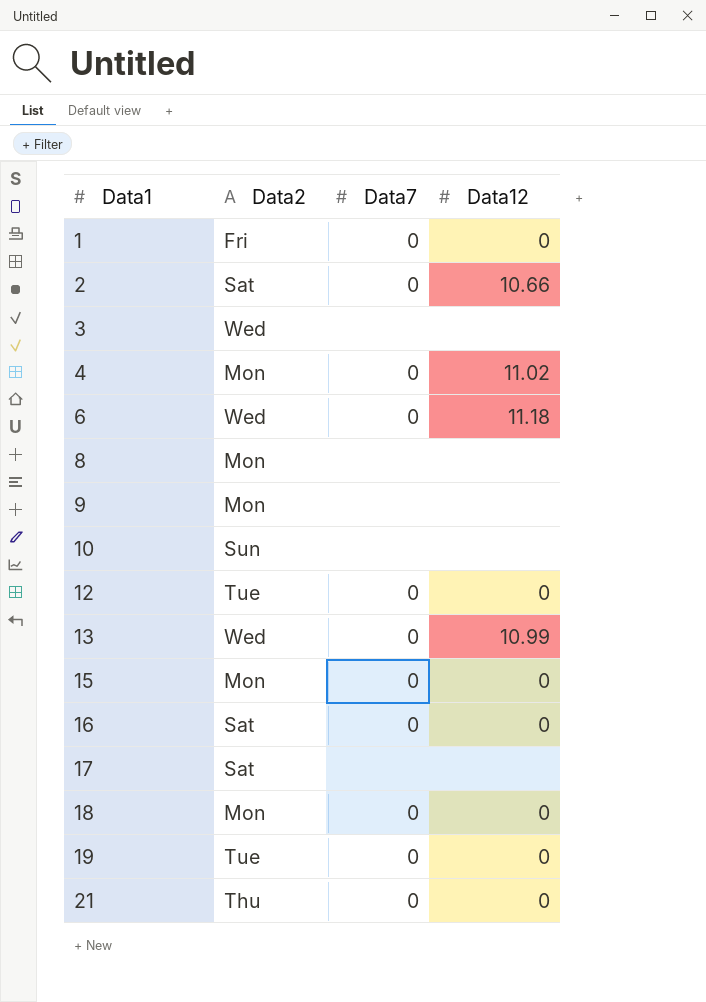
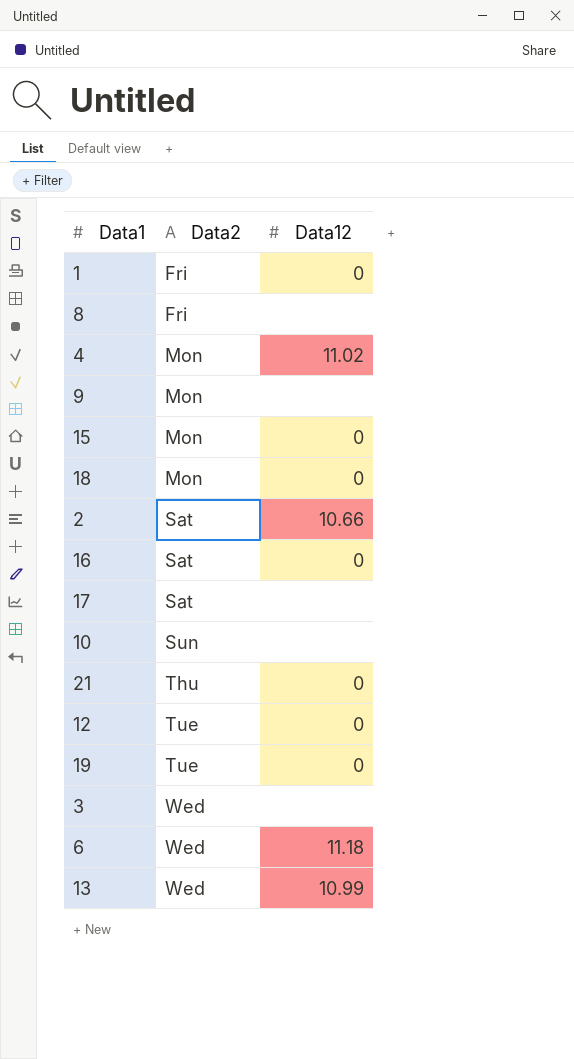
row order: Data1 ascending -> Data2 ascending
column Data7 | position: 3 -> none
8 | Data2: Mon -> Fri

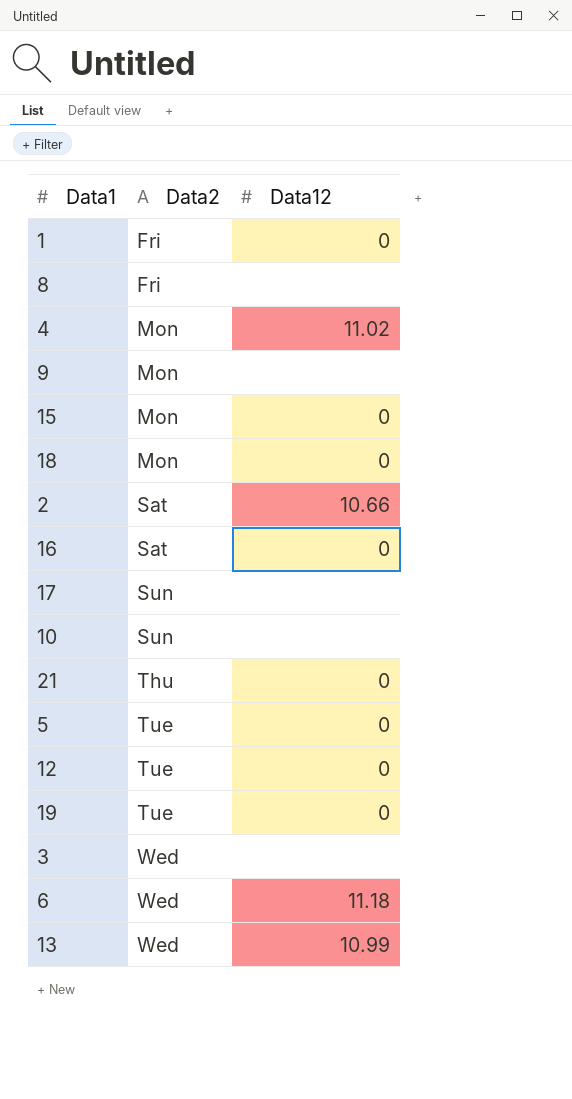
17 | Data2: Sat -> Sun
row 5: none -> Tue | 0

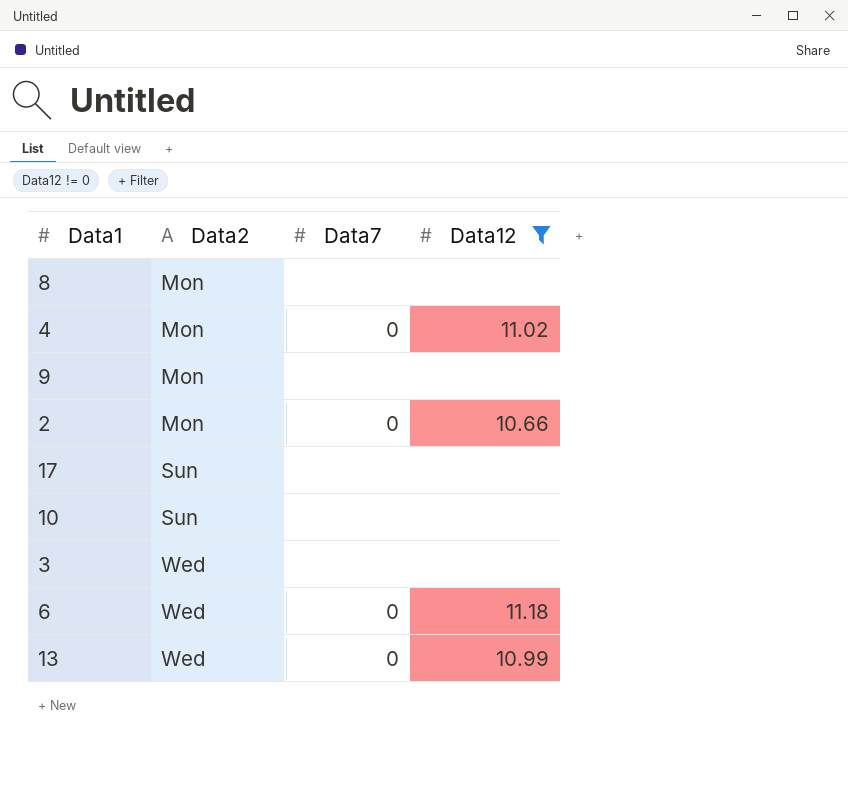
filter: none -> Data12 != 0
column Data7 | position: none -> 3
8 | Data2: Fri -> Mon
2 | Data2: Sat -> Mon

